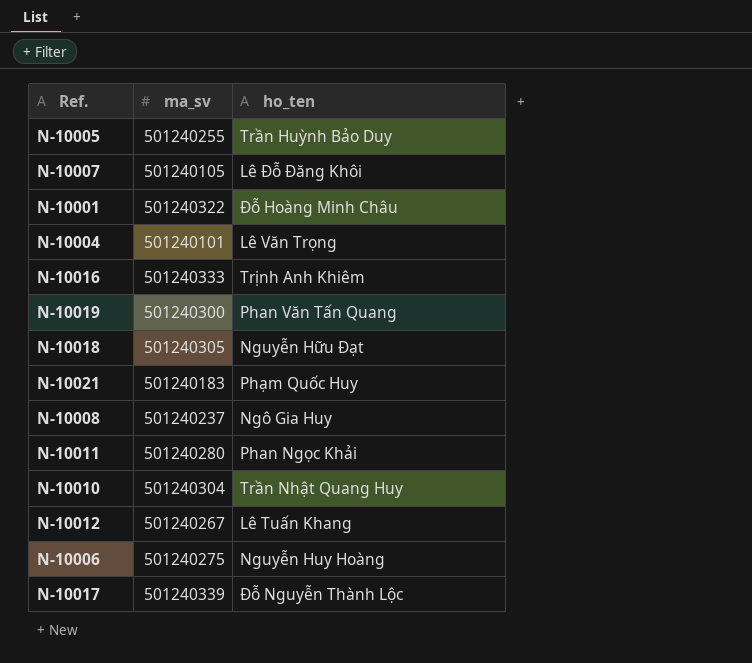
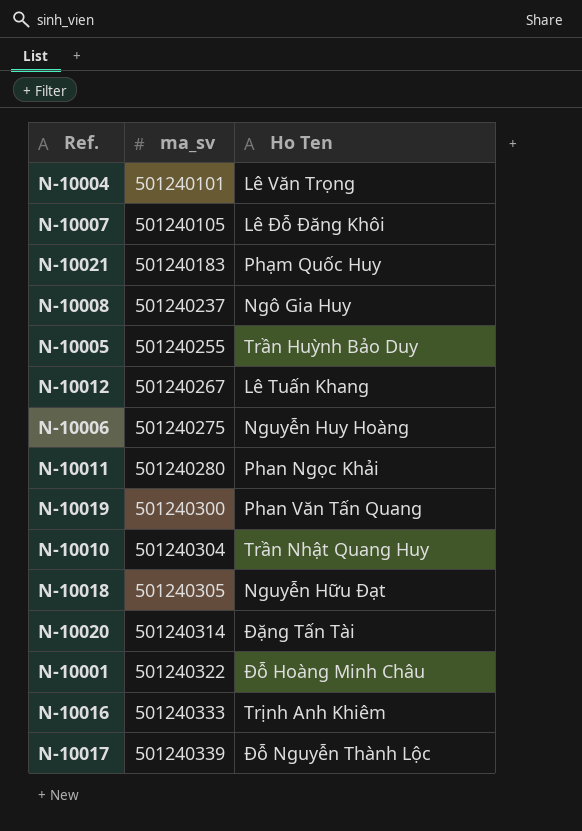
row order: none -> ma_sv ascending
column name: ho_ten -> Ho Ten
row N-10020: none -> 501240314 | Đặng Tấn Tài

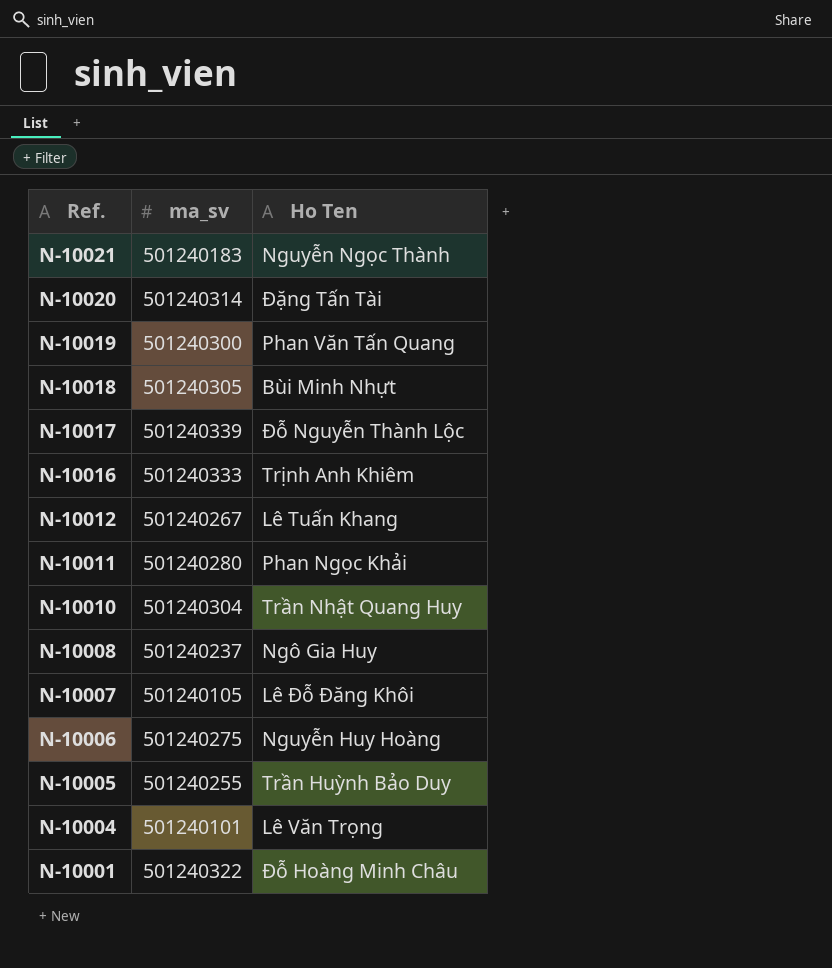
row order: ma_sv ascending -> Ref. descending
N-10021 | Ho Ten: Phạm Quốc Huy -> Nguyễn Ngọc Thành
N-10018 | Ho Ten: Nguyễn Hữu Đạt -> Bùi Minh Nhựt

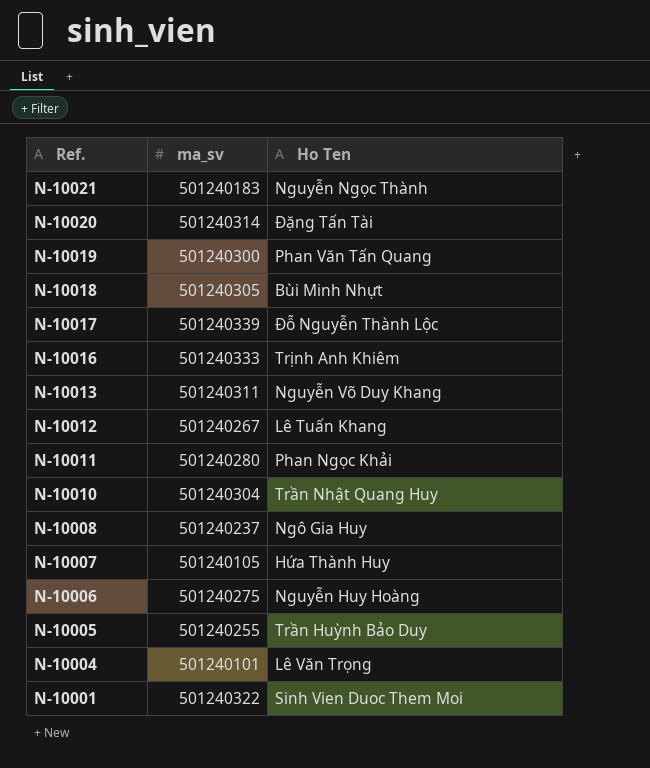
row N-10013: none -> 501240311 | Nguyễn Võ Duy Khang
N-10007 | Ho Ten: Lê Đỗ Đăng Khôi -> Hứa Thành Huy
N-10001 | Ho Ten: Đỗ Hoàng Minh Châu -> Sinh Vien Duoc Them Moi

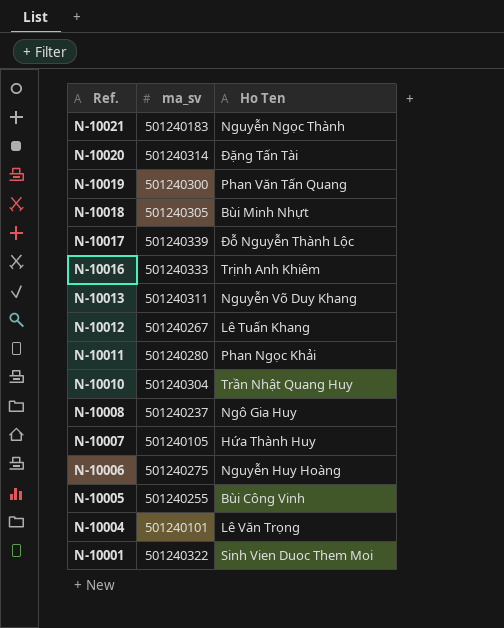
N-10005 | Ho Ten: Trần Huỳnh Bảo Duy -> Bùi Công Vinh

